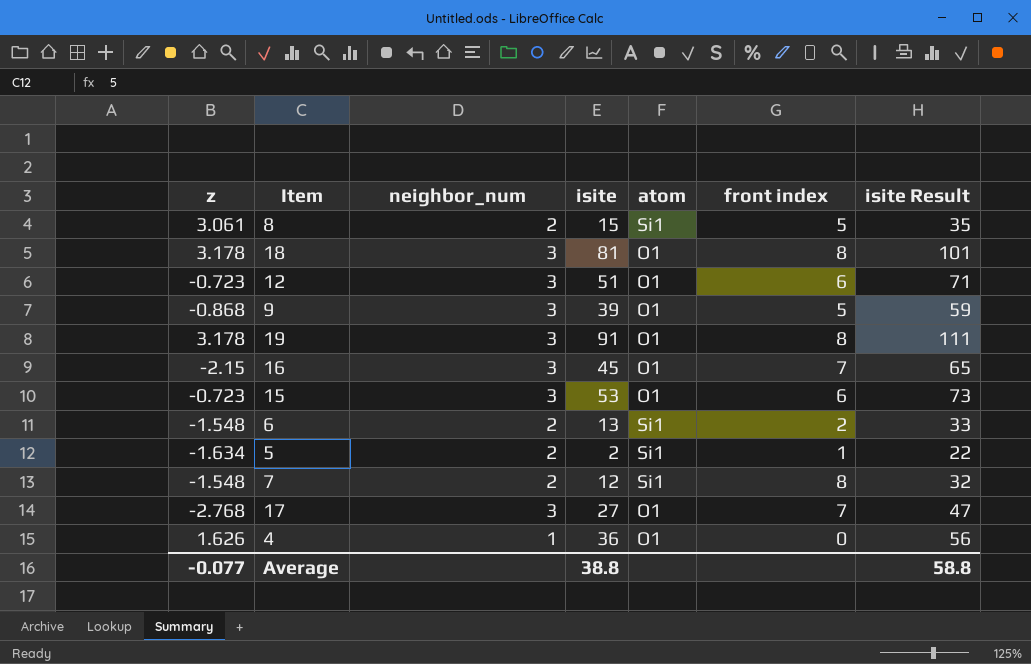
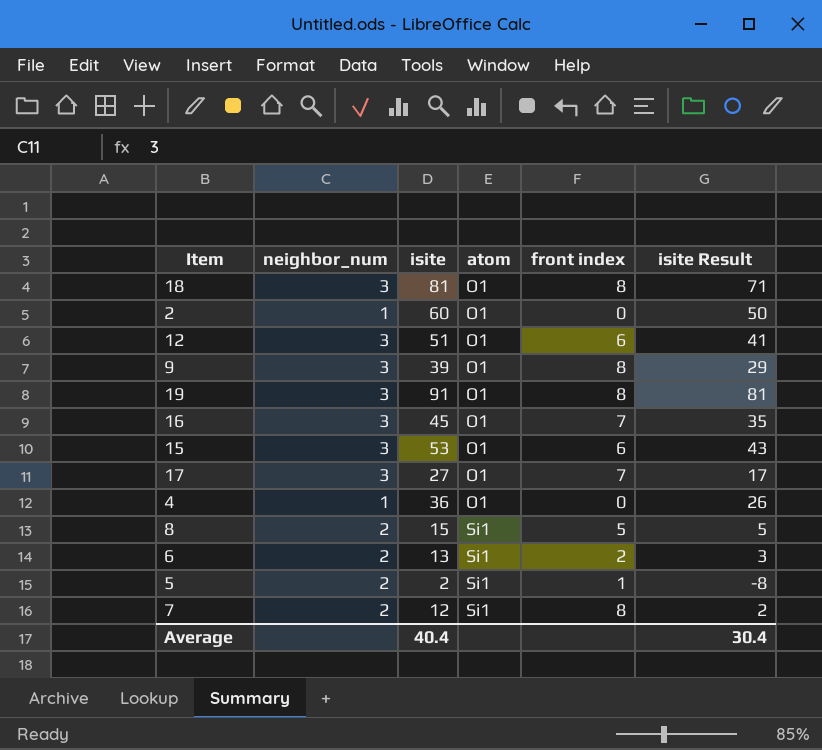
row order: none -> atom ascending
column z | position: 1 -> none
column isite Result | formula: [isite] + 20 -> [isite] - 10
row 2: none -> 1 | 60 | O1 | 0 | 50
9 | front index: 5 -> 8
Average | isite: 38.8 -> 40.4
Average | isite Result: 58.8 -> 30.4

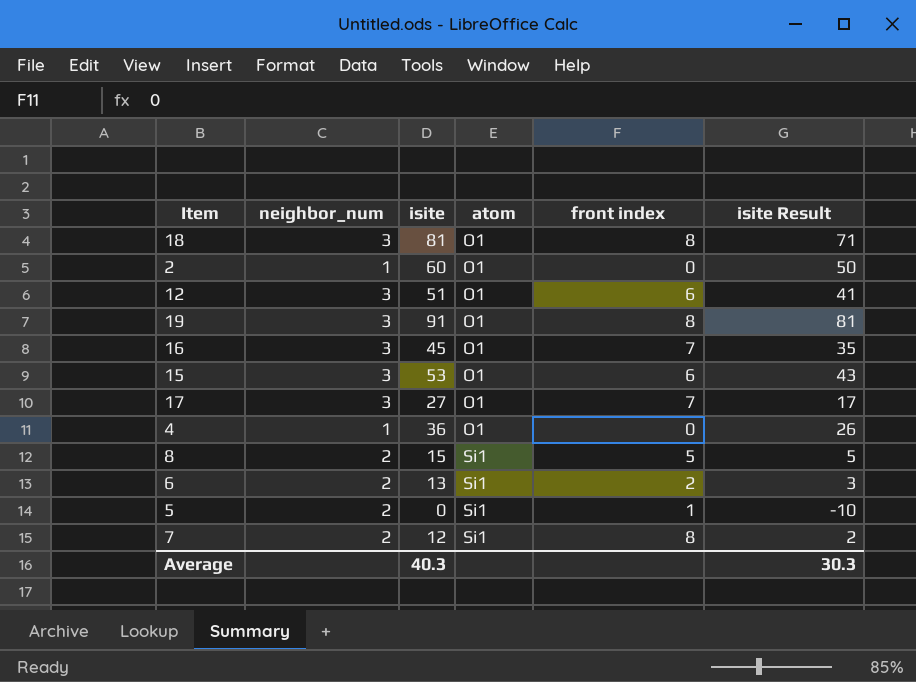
row 9: 3 | 39 | O1 | 8 | 29 -> none
5 | isite: 2 -> 0
5 | isite Result: -8 -> -10
Average | isite: 40.4 -> 40.3
Average | isite Result: 30.4 -> 30.3

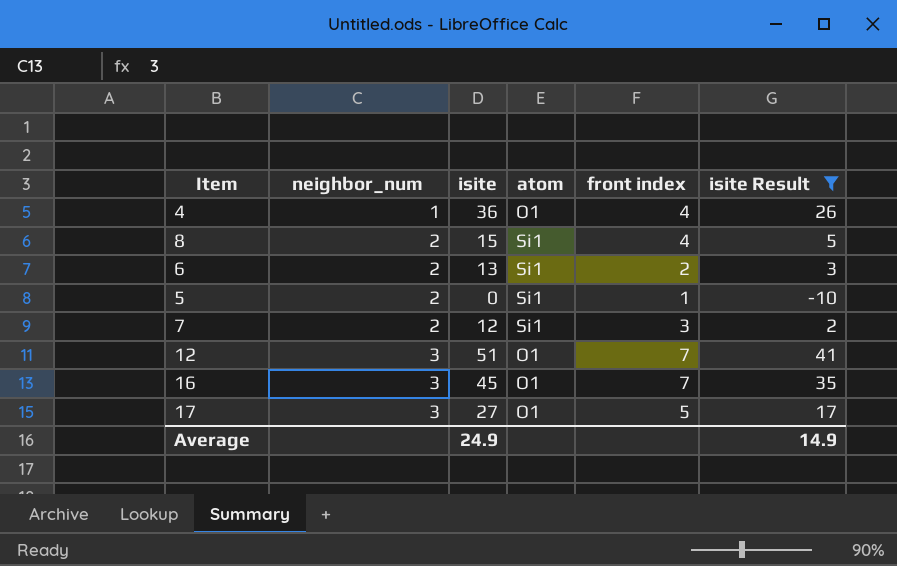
filter: none -> isite Result <= 41
row order: atom ascending -> neighbor_num ascending
4 | front index: 0 -> 4
8 | front index: 5 -> 4
7 | front index: 8 -> 3
12 | front index: 6 -> 7
17 | front index: 7 -> 5
Average | isite: 40.3 -> 24.9
Average | isite Result: 30.3 -> 14.9

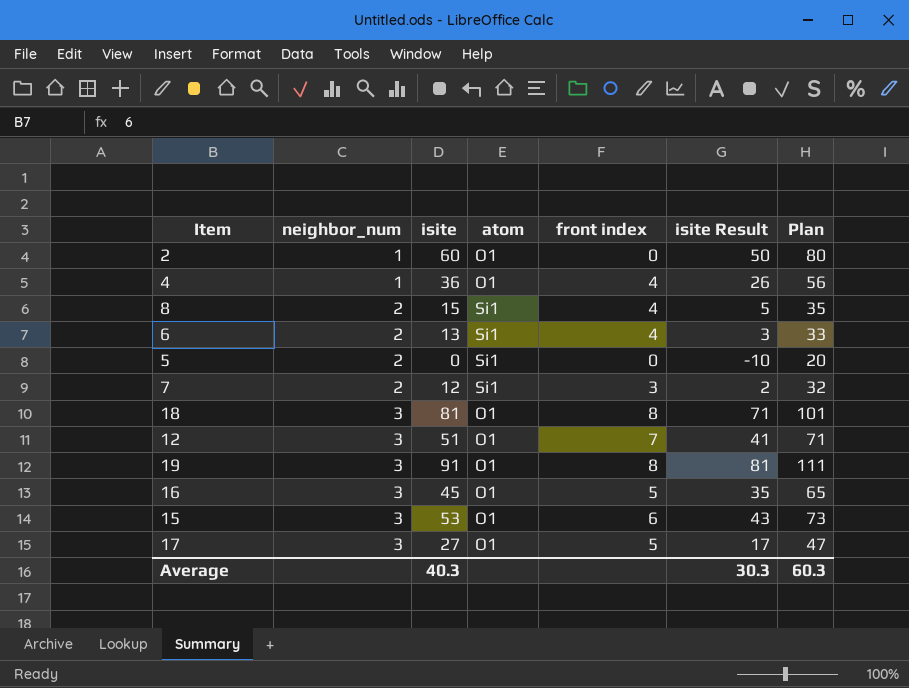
filter: isite Result <= 41 -> none
column Plan | formula: none -> [isite] + 20
6 | front index: 2 -> 4
5 | front index: 1 -> 0
16 | front index: 7 -> 5
Average | isite: 24.9 -> 40.3
Average | isite Result: 14.9 -> 30.3

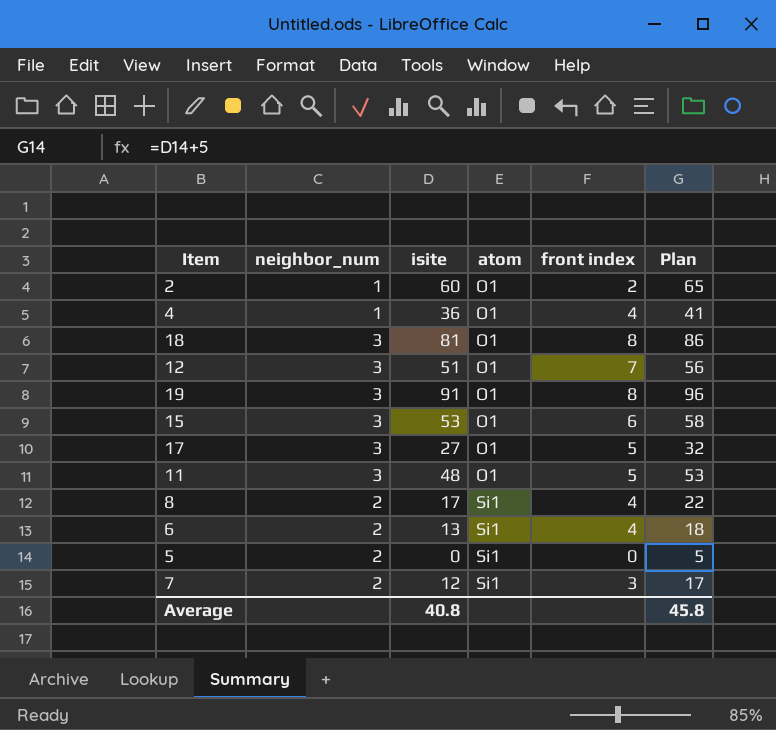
row order: neighbor_num ascending -> atom ascending
column isite Result | formula: [isite] - 10 -> none
column Plan | formula: [isite] + 20 -> [isite] + 5
row 16: 3 | 45 | O1 | 5 | 35 | 65 -> none
2 | front index: 0 -> 2
row 11: none -> 3 | 48 | O1 | 5 | 53
8 | isite: 15 -> 17
Average | isite: 40.3 -> 40.8
Average | Plan: 60.3 -> 45.8

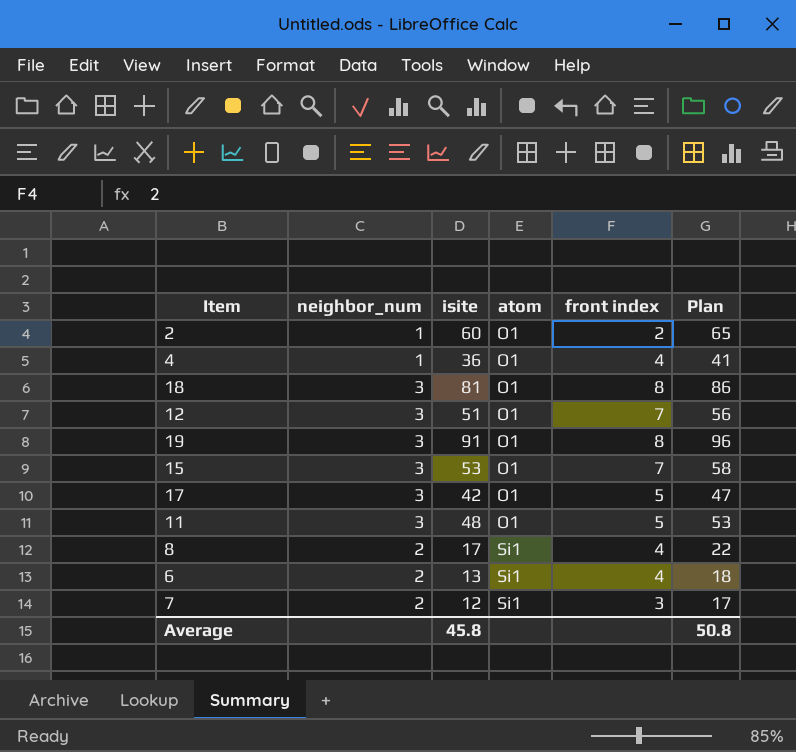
row 5: 2 | 0 | Si1 | 0 | 5 -> none
15 | front index: 6 -> 7
17 | isite: 27 -> 42
17 | Plan: 32 -> 47
Average | isite: 40.8 -> 45.8
Average | Plan: 45.8 -> 50.8

